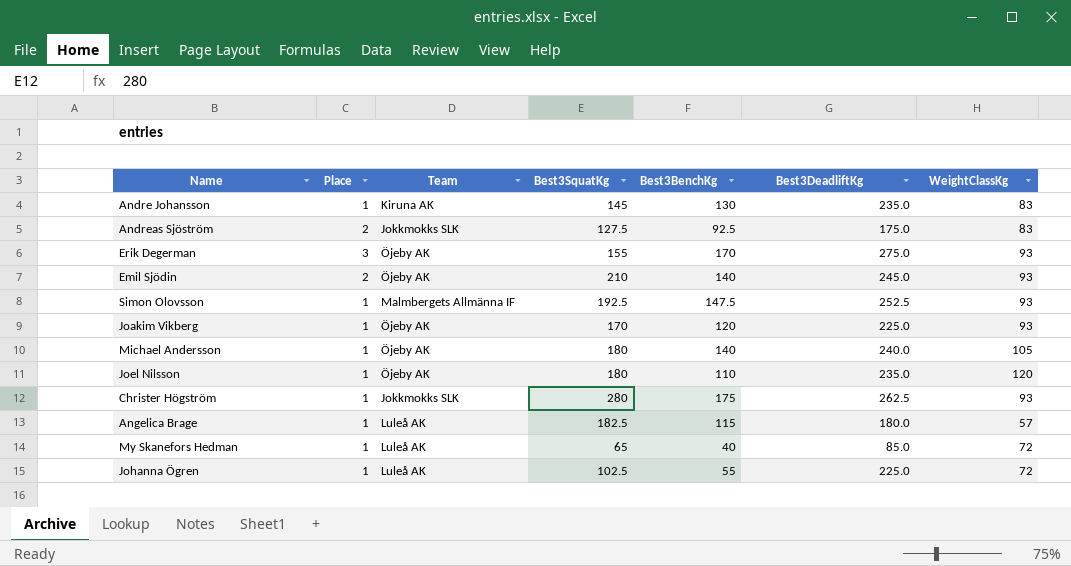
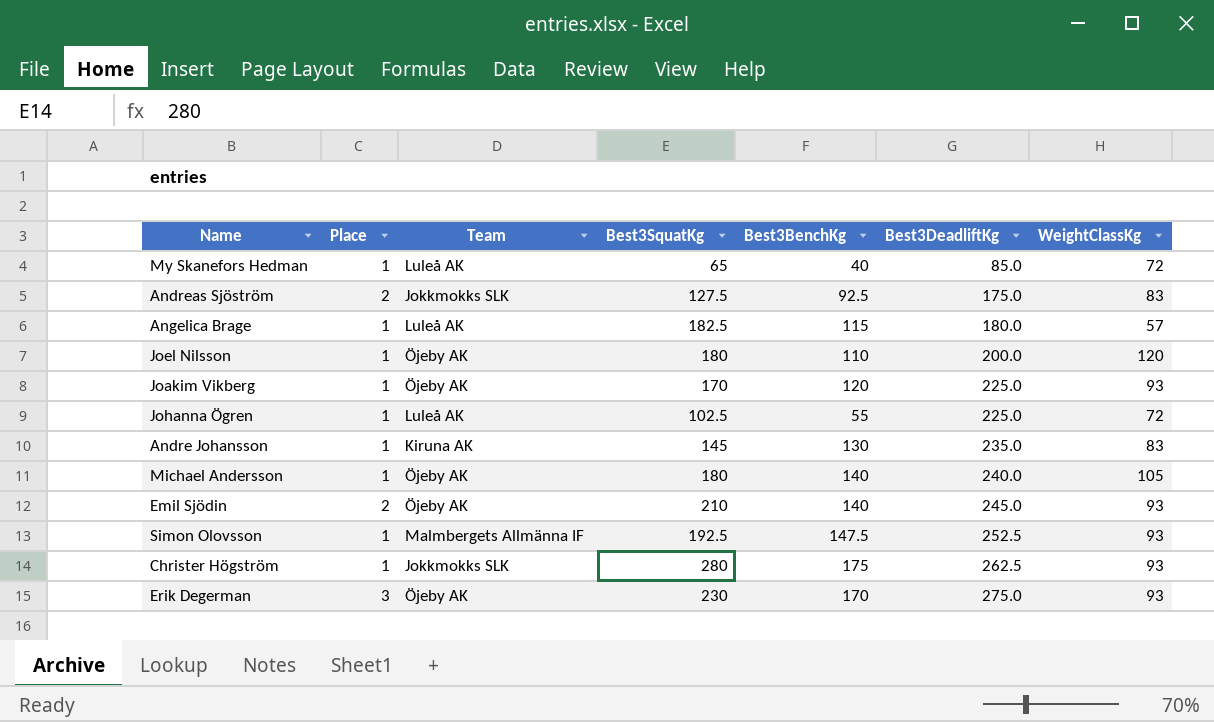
row order: none -> Best3DeadliftKg ascending
Joel Nilsson | Best3DeadliftKg: 235.0 -> 200.0
Erik Degerman | Best3SquatKg: 155 -> 230

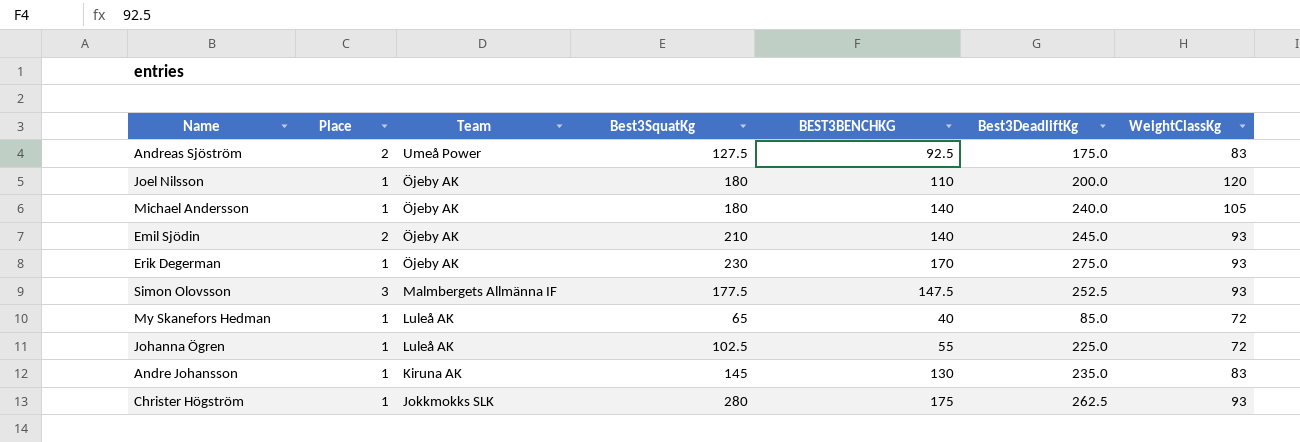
row order: Best3DeadliftKg ascending -> Team descending
column name: Best3BenchKg -> BEST3BENCHKG
row Angelica Brage: 1 | Luleå AK | 182.5 | 115 | 180.0 | 57 -> none
row Joakim Vikberg: 1 | Öjeby AK | 170 | 120 | 225.0 | 93 -> none
Andreas Sjöström | Team: Jokkmokks SLK -> Umeå Power
Erik Degerman | Place: 3 -> 1
Simon Olovsson | Place: 1 -> 3
Simon Olovsson | Best3SquatKg: 192.5 -> 177.5

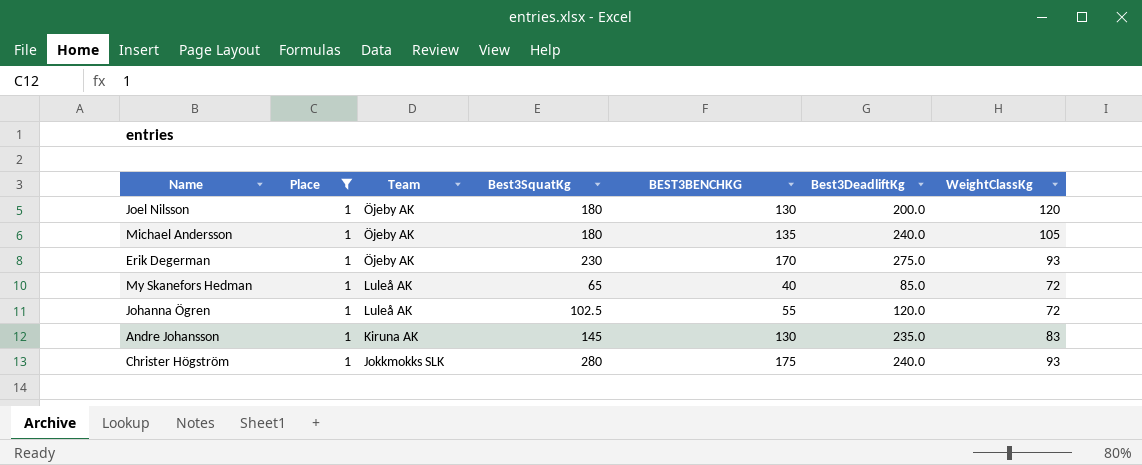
filter: none -> Place = 1
Joel Nilsson | BEST3BENCHKG: 110 -> 130
Michael Andersson | BEST3BENCHKG: 140 -> 135
Johanna Ögren | Best3DeadliftKg: 225.0 -> 120.0
Christer Högström | Best3DeadliftKg: 262.5 -> 240.0

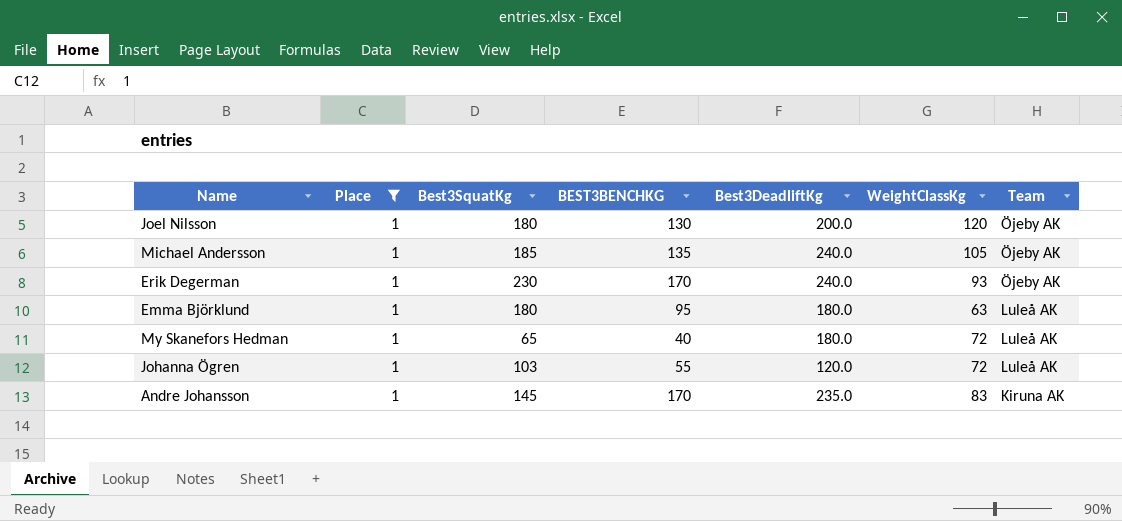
column Team | position: 3 -> 7
row Christer Högström: 1 | Jokkmokks SLK | 280 | 175 | 240.0 | 93 -> none
Michael Andersson | Best3SquatKg: 180 -> 185
Erik Degerman | Best3DeadliftKg: 275.0 -> 240.0
row Emma Björklund: none -> 1 | 180 | 95 | 180.0 | 63 | Luleå AK
My Skanefors Hedman | Best3DeadliftKg: 85.0 -> 180.0
Johanna Ögren | Best3SquatKg: 102.5 -> 103
Andre Johansson | BEST3BENCHKG: 130 -> 170

